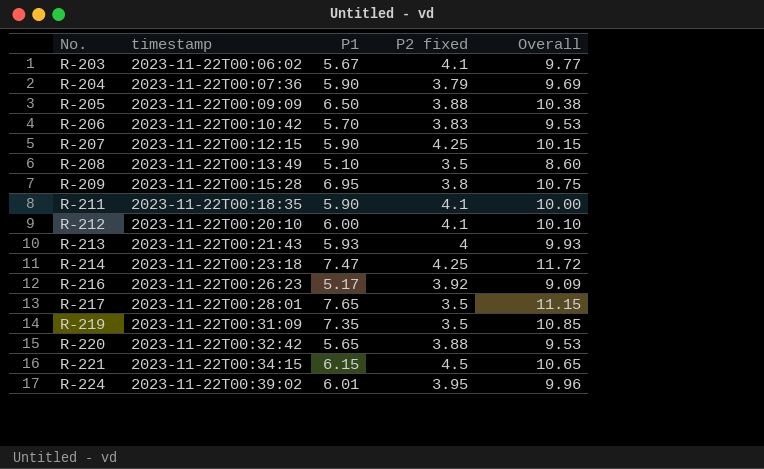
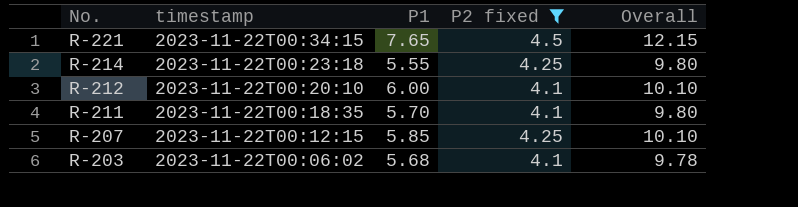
filter: none -> P2 fixed >= 4.1
row order: No. ascending -> No. descending
R-221 | P1: 6.15 -> 7.65
R-221 | Overall: 10.65 -> 12.15
R-214 | P1: 7.47 -> 5.55
R-214 | Overall: 11.72 -> 9.80
R-211 | P1: 5.90 -> 5.70
R-211 | Overall: 10.00 -> 9.80
R-207 | P1: 5.90 -> 5.85
R-207 | Overall: 10.15 -> 10.10
R-203 | P1: 5.67 -> 5.68
R-203 | Overall: 9.77 -> 9.78

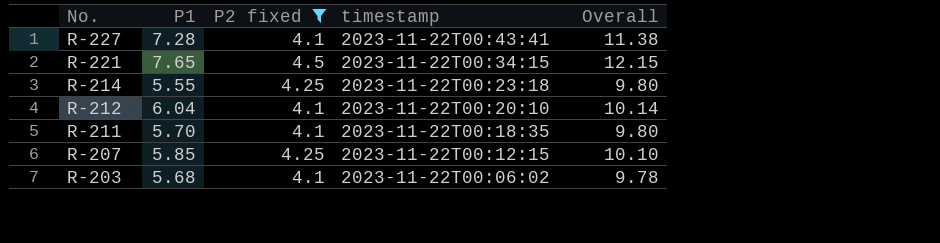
column timestamp | position: 2 -> 4
row R-227: none -> 7.28 | 4.1 | 2023-11-22T00:43:41 | 11.38
R-212 | P1: 6.00 -> 6.04
R-212 | Overall: 10.10 -> 10.14

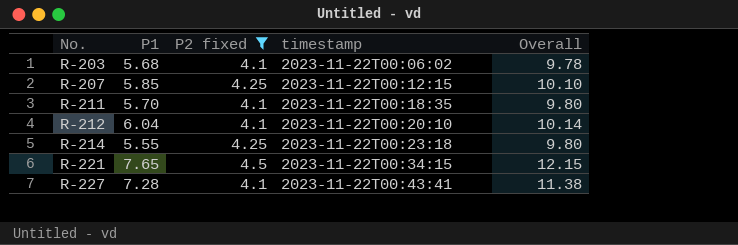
row order: No. descending -> No. ascending

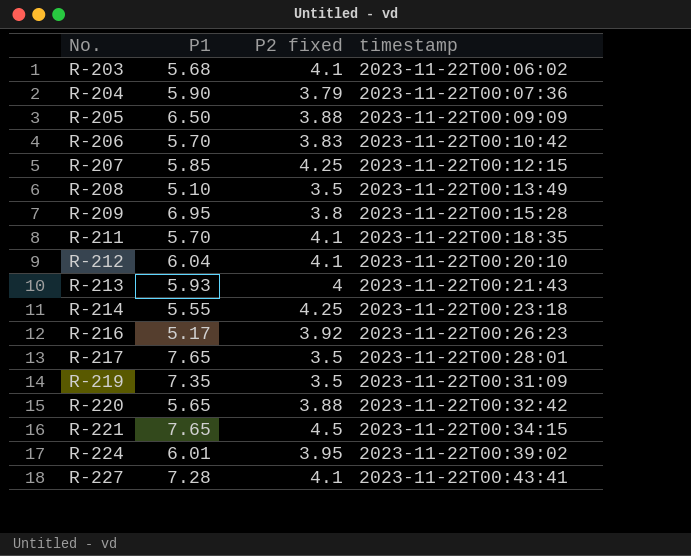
filter: P2 fixed >= 4.1 -> none
column Overall | formula: [P1] + [P2 fixed] -> none

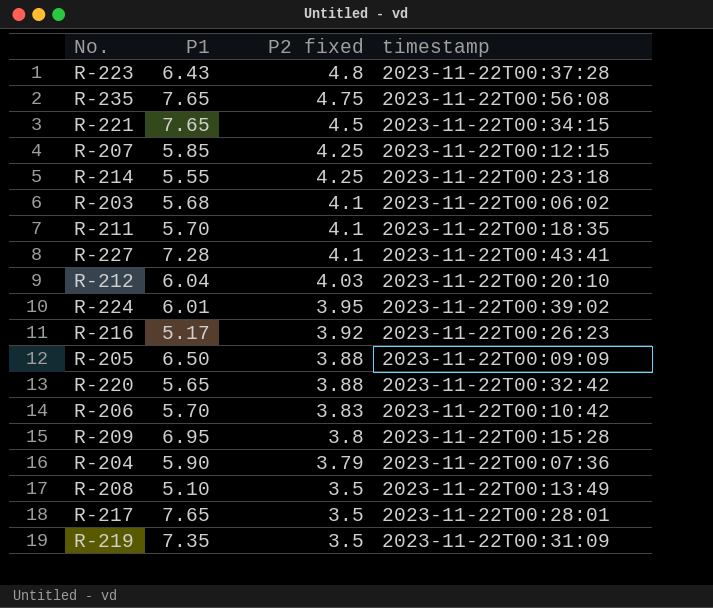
row order: No. ascending -> P2 fixed descending
row R-213: 5.93 | 4 | 2023-11-22T00:21:43 -> none
row R-223: none -> 6.43 | 4.8 | 2023-11-22T00:37:28
row R-235: none -> 7.65 | 4.75 | 2023-11-22T00:56:08
R-212 | P2 fixed: 4.1 -> 4.03

